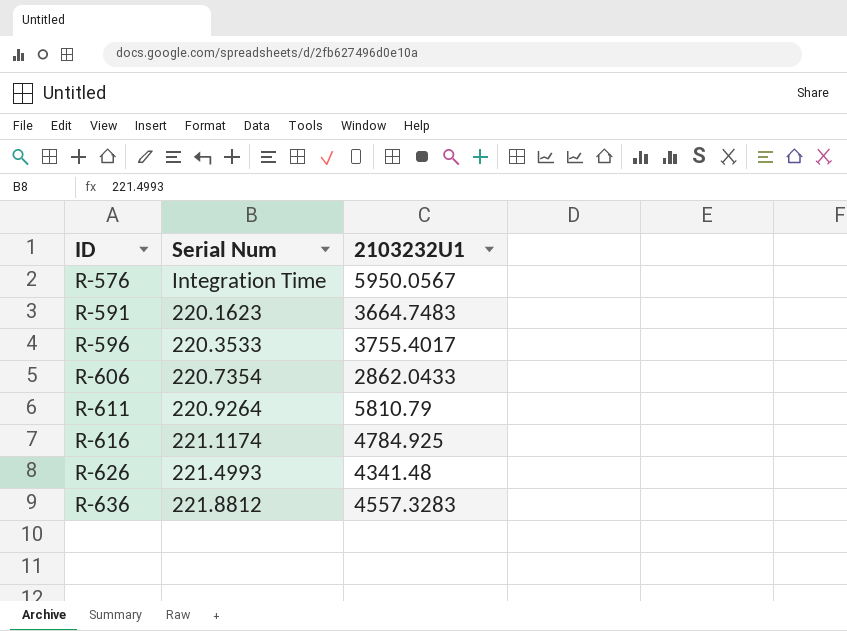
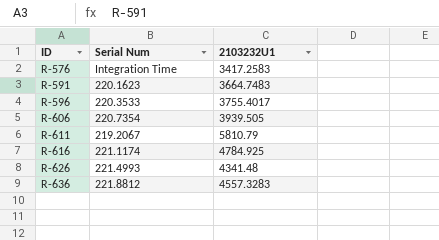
R-576 | 2103232U1: 5950.0567 -> 3417.2583
R-606 | 2103232U1: 2862.0433 -> 3939.505
R-611 | Serial Num: 220.9264 -> 219.2067

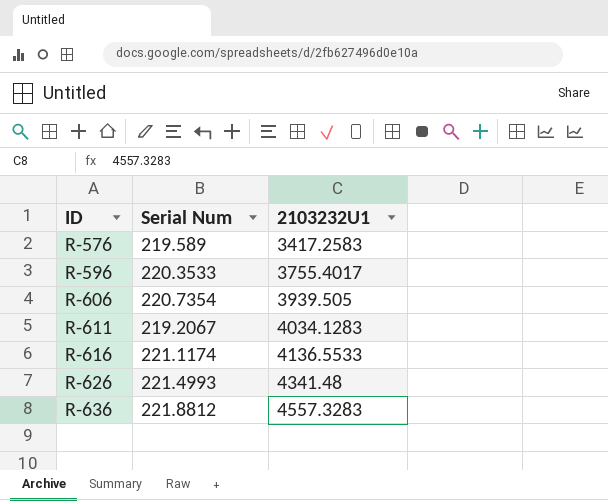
row R-591: 220.1623 | 3664.7483 -> none
R-576 | Serial Num: Integration Time -> 219.589
R-611 | 2103232U1: 5810.79 -> 4034.1283
R-616 | 2103232U1: 4784.925 -> 4136.5533

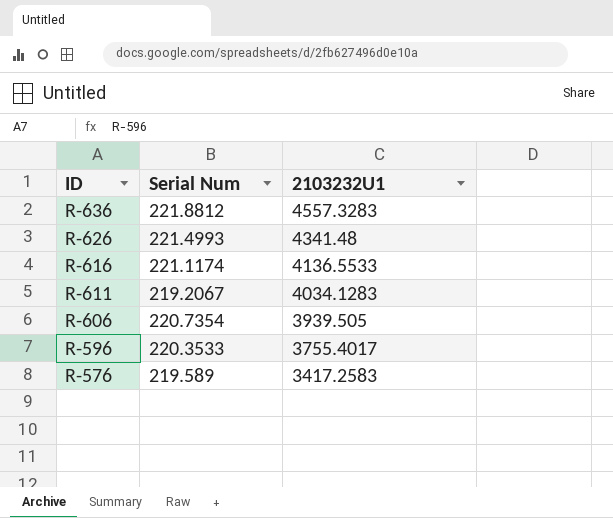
row order: ID ascending -> ID descending

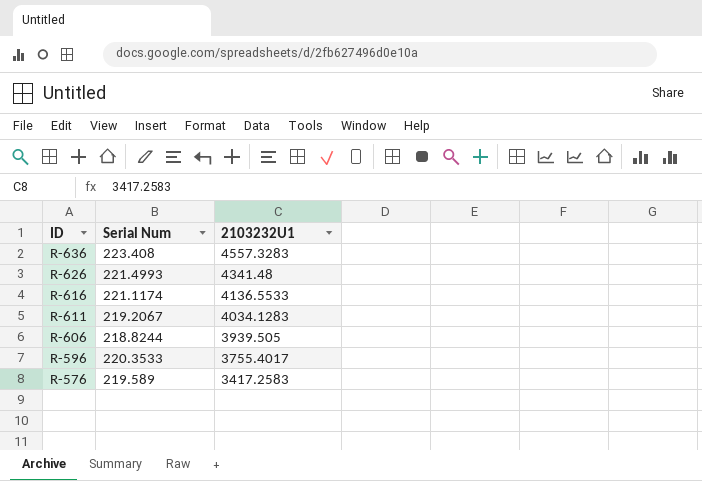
R-636 | Serial Num: 221.8812 -> 223.408
R-606 | Serial Num: 220.7354 -> 218.8244

